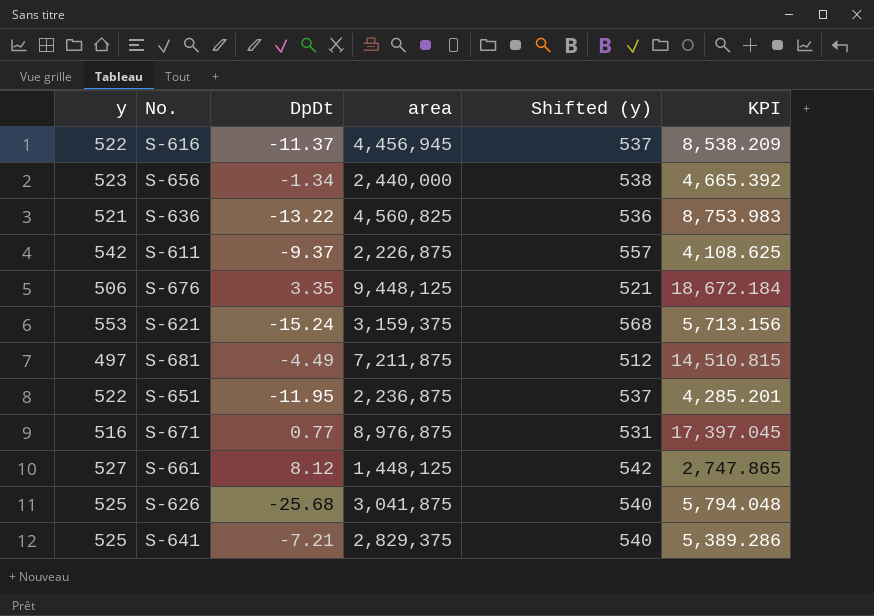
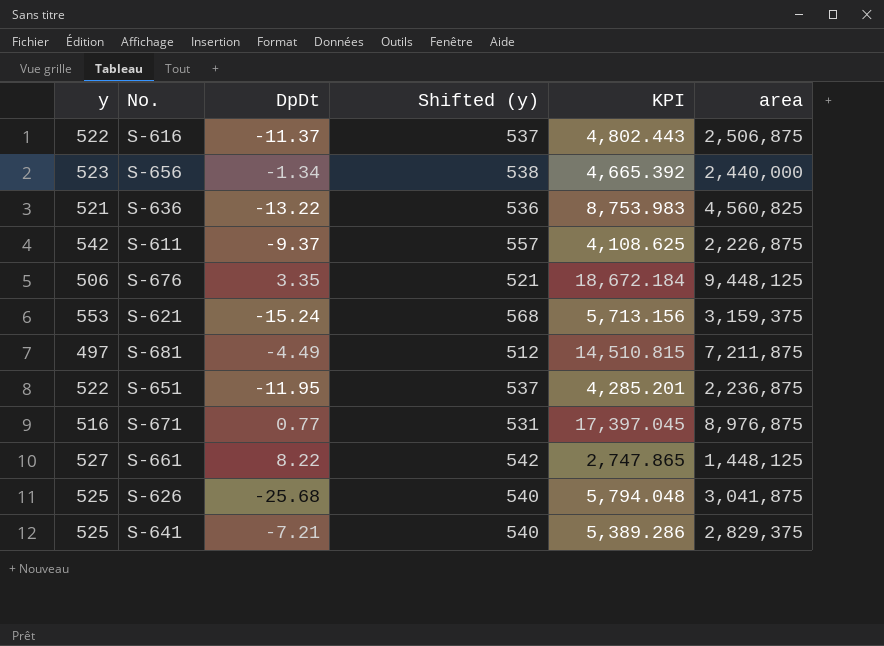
column area | position: 4 -> 6
S-616 | KPI: 8,538.209 -> 4,802.443
S-616 | area: 4,456,945 -> 2,506,875
S-661 | DpDt: 8.12 -> 8.22

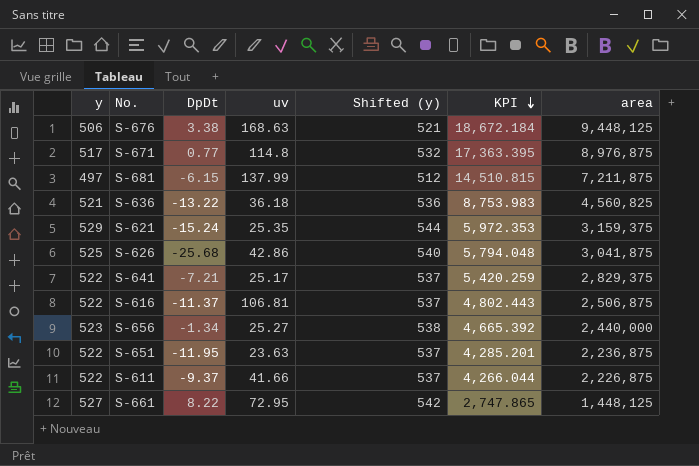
row order: none -> KPI descending
column uv | position: none -> 4
S-676 | DpDt: 3.35 -> 3.38
S-671 | y: 516 -> 517
S-671 | Shifted (y): 531 -> 532
S-671 | KPI: 17,397.045 -> 17,363.395
S-681 | DpDt: -4.49 -> -6.15
S-621 | y: 553 -> 529
S-621 | Shifted (y): 568 -> 544
S-621 | KPI: 5,713.156 -> 5,972.353
S-641 | y: 525 -> 522
S-641 | Shifted (y): 540 -> 537
S-641 | KPI: 5,389.286 -> 5,420.259
S-611 | y: 542 -> 522
S-611 | Shifted (y): 557 -> 537
S-611 | KPI: 4,108.625 -> 4,266.044

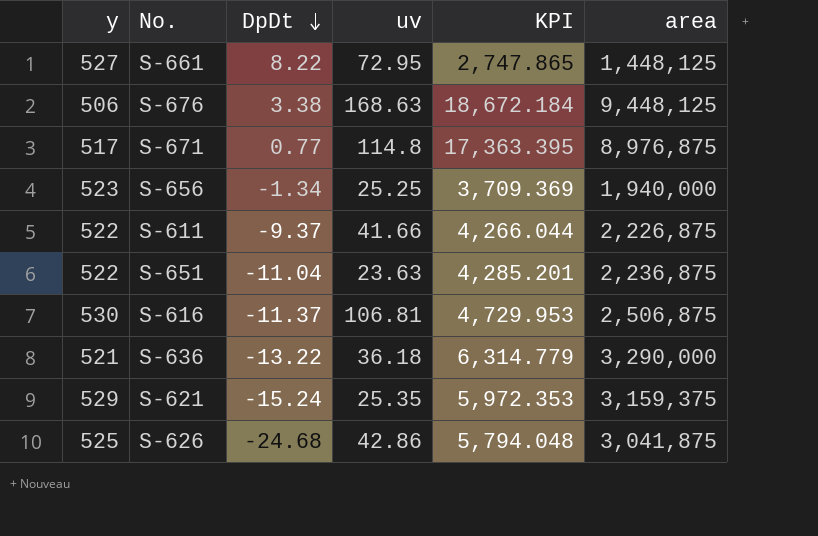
row order: KPI descending -> DpDt descending
column Shifted (y) | formula: [y] + 15 -> none
row S-681: 497 | -6.15 | 137.99 | 512 | 14,510.815 | 7,211,875 -> none
row S-641: 522 | -7.21 | 25.17 | 537 | 5,420.259 | 2,829,375 -> none
S-656 | uv: 25.27 -> 25.25
S-656 | KPI: 4,665.392 -> 3,709.369
S-656 | area: 2,440,000 -> 1,940,000
S-651 | DpDt: -11.95 -> -11.04
S-616 | y: 522 -> 530
S-616 | KPI: 4,802.443 -> 4,729.953
S-636 | KPI: 8,753.983 -> 6,314.779
S-636 | area: 4,560,825 -> 3,290,000
S-626 | DpDt: -25.68 -> -24.68

